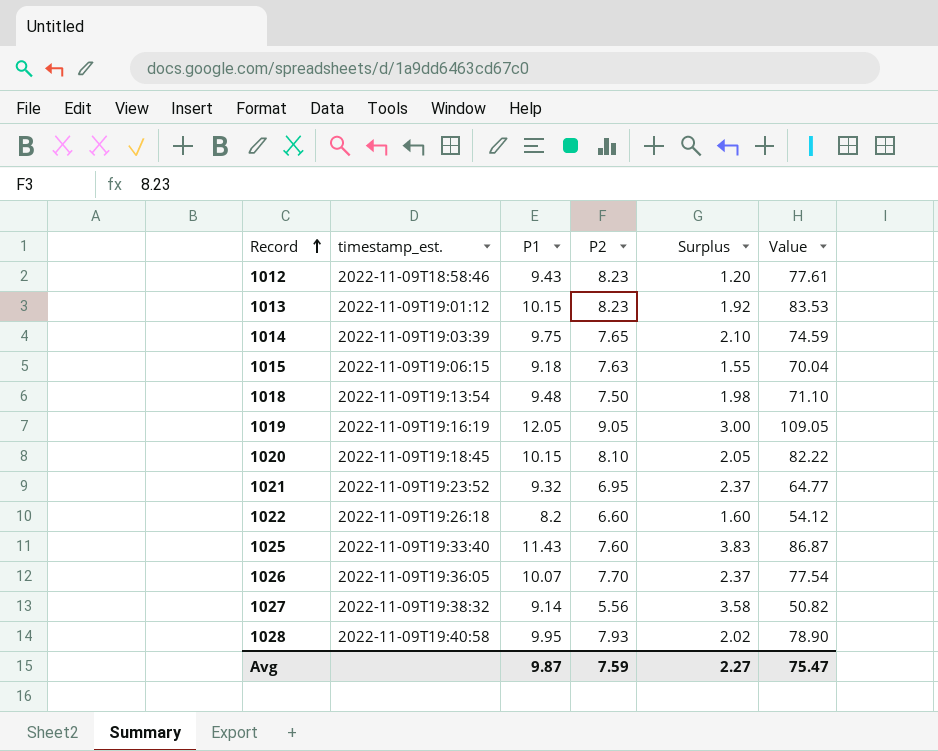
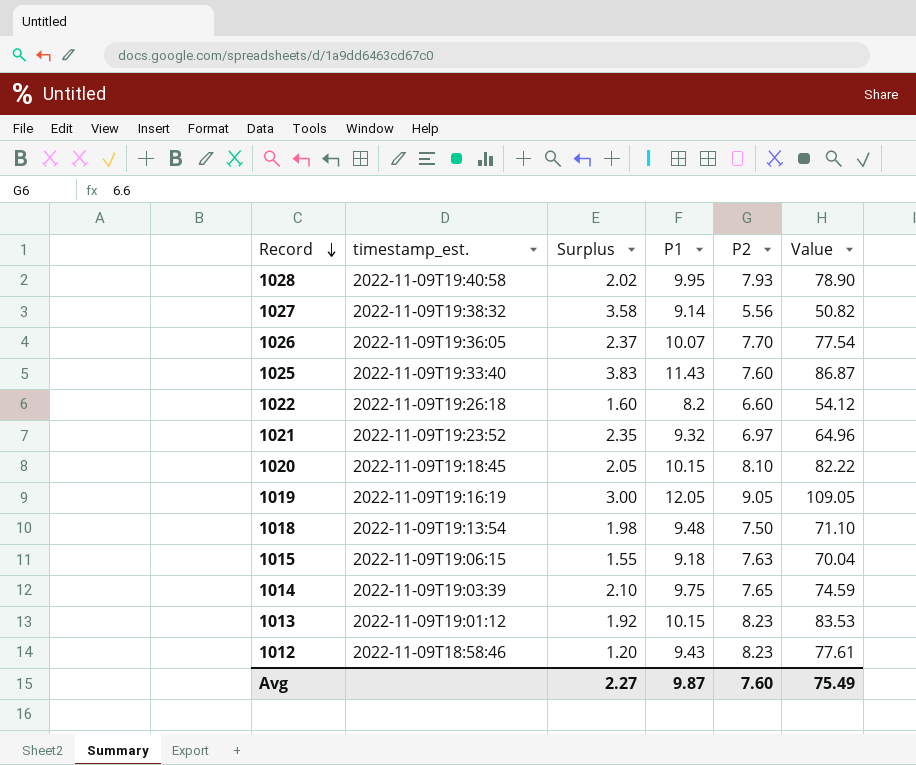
row order: Record ascending -> Record descending
column Surplus | position: 5 -> 3
1021 | Surplus: 2.37 -> 2.35
1021 | P2: 6.95 -> 6.97
1021 | Value: 64.77 -> 64.96
Avg | P2: 7.59 -> 7.60
Avg | Value: 75.47 -> 75.49

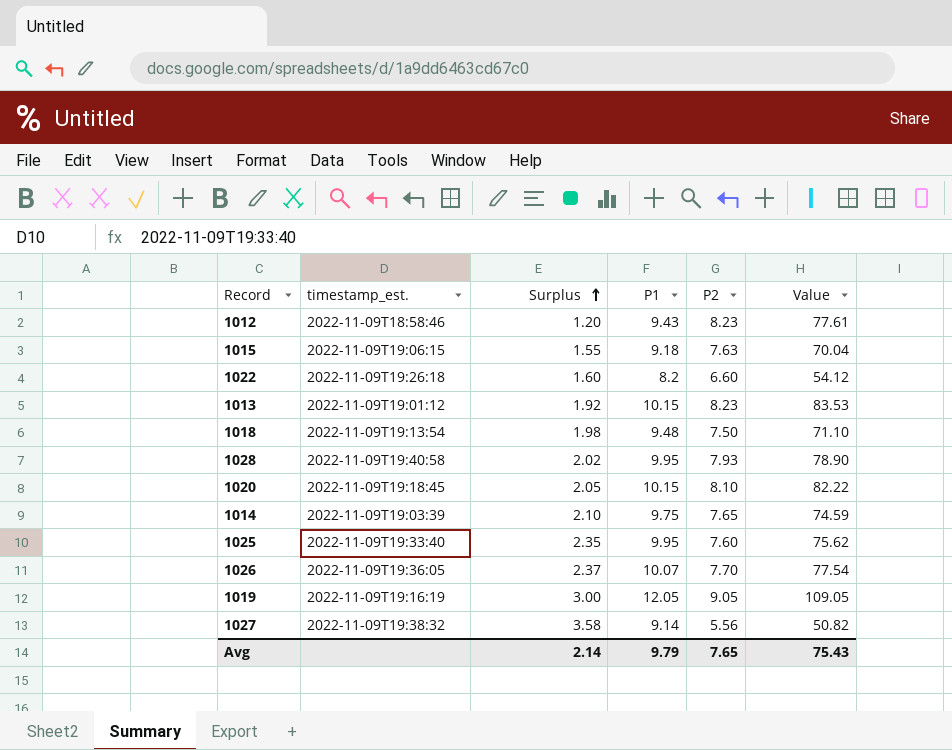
row order: Record descending -> Surplus ascending
row 1021: 2022-11-09T19:23:52 | 2.35 | 9.32 | 6.97 | 64.96 -> none
1025 | Surplus: 3.83 -> 2.35
1025 | P1: 11.43 -> 9.95
1025 | Value: 86.87 -> 75.62
Avg | Surplus: 2.27 -> 2.14
Avg | P1: 9.87 -> 9.79
Avg | P2: 7.60 -> 7.65
Avg | Value: 75.49 -> 75.43

